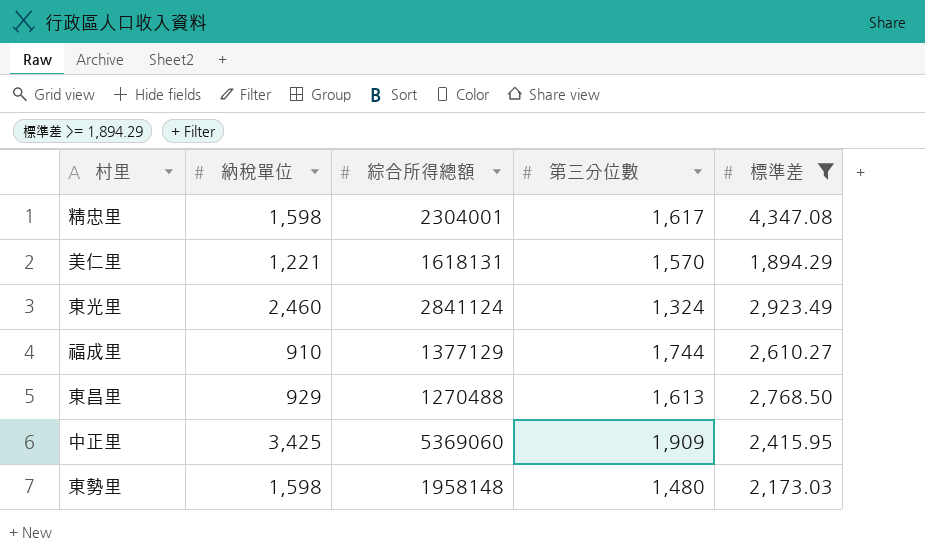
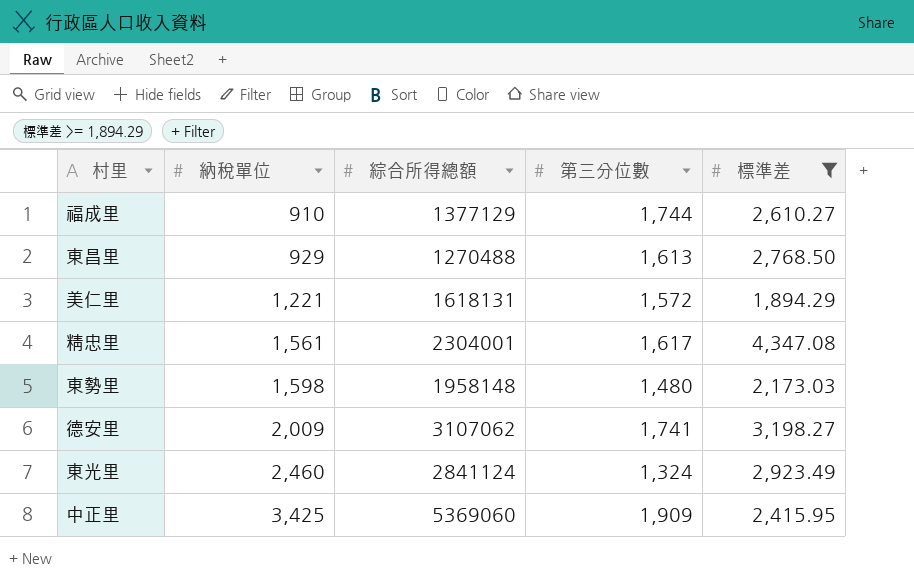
row order: none -> 納稅單位 ascending
美仁里 | 第三分位數: 1,570 -> 1,572
精忠里 | 納稅單位: 1,598 -> 1,561
row 德安里: none -> 2,009 | 3107062 | 1,741 | 3,198.27

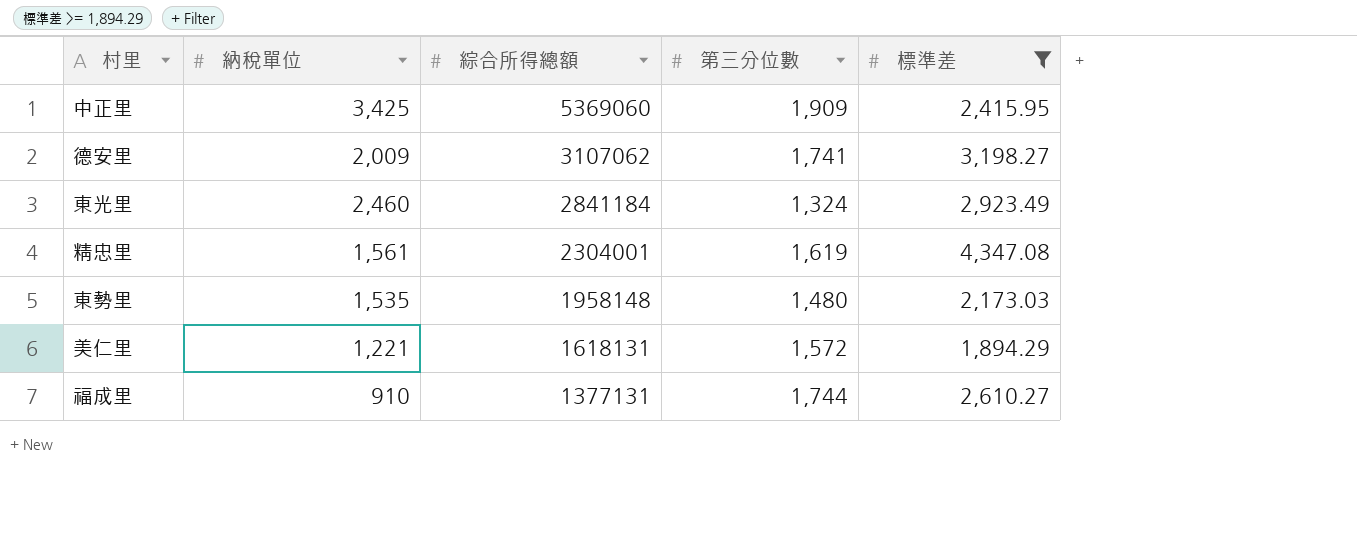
row order: 納稅單位 ascending -> 綜合所得總額 descending
row 東昌里: 929 | 1270488 | 1,613 | 2,768.50 -> none
東光里 | 綜合所得總額: 2841124 -> 2841184
精忠里 | 第三分位數: 1,617 -> 1,619
東勢里 | 納稅單位: 1,598 -> 1,535
福成里 | 綜合所得總額: 1377129 -> 1377131

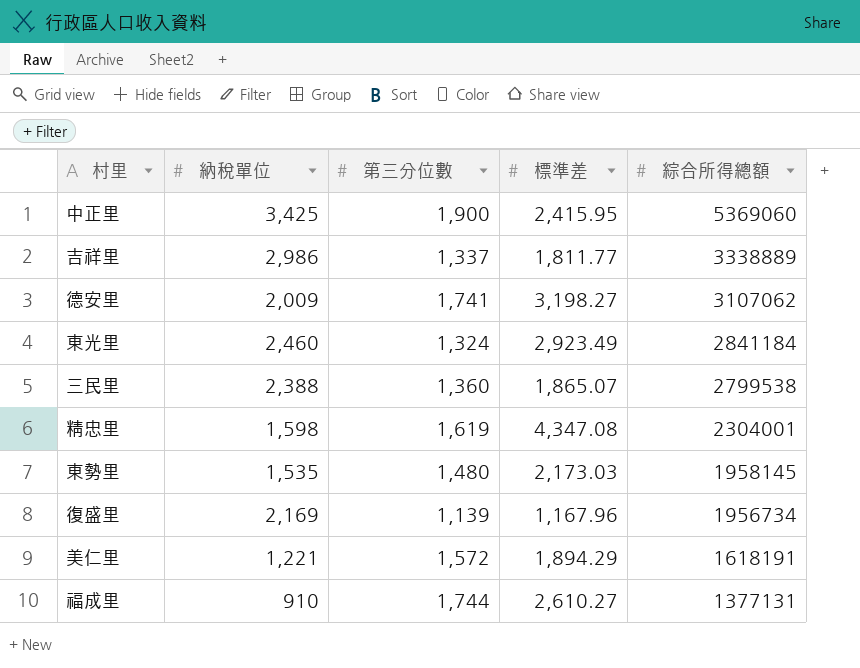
filter: 標準差 >= 1,894.29 -> none
column 綜合所得總額 | position: 3 -> 5
中正里 | 第三分位數: 1,909 -> 1,900
精忠里 | 納稅單位: 1,561 -> 1,598
東勢里 | 綜合所得總額: 1958148 -> 1958145
美仁里 | 綜合所得總額: 1618131 -> 1618191

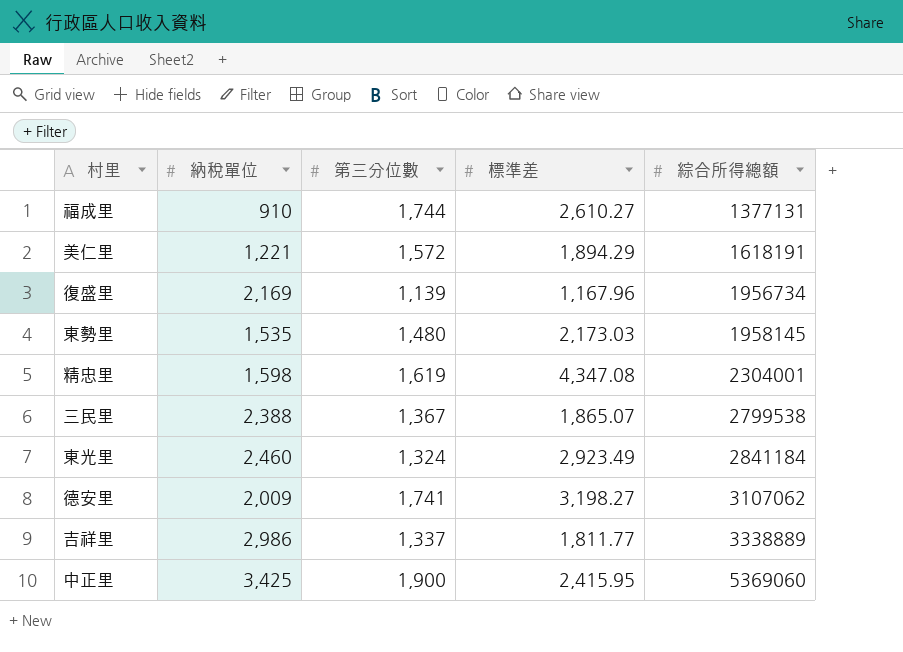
row order: 綜合所得總額 descending -> 綜合所得總額 ascending
三民里 | 第三分位數: 1,360 -> 1,367

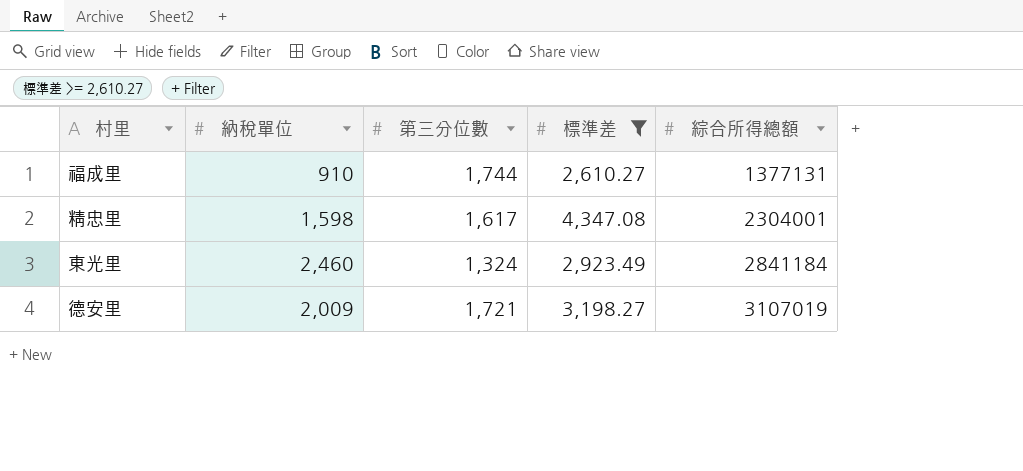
filter: none -> 標準差 >= 2,610.27
精忠里 | 第三分位數: 1,619 -> 1,617
德安里 | 第三分位數: 1,741 -> 1,721
德安里 | 綜合所得總額: 3107062 -> 3107019

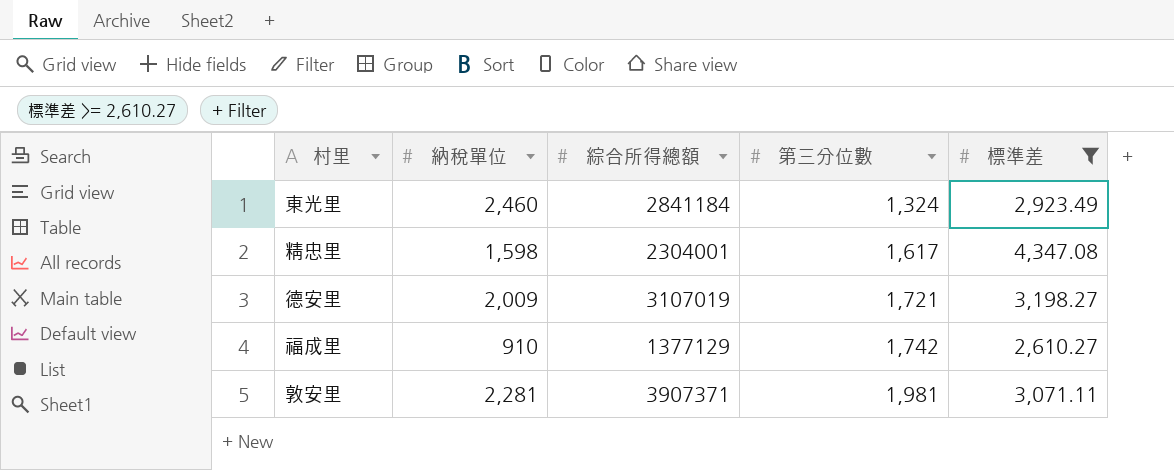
row order: 綜合所得總額 ascending -> 第三分位數 ascending
column 綜合所得總額 | position: 5 -> 3
福成里 | 綜合所得總額: 1377131 -> 1377129
福成里 | 第三分位數: 1,744 -> 1,742
row 敦安里: none -> 2,281 | 3907371 | 1,981 | 3,071.11

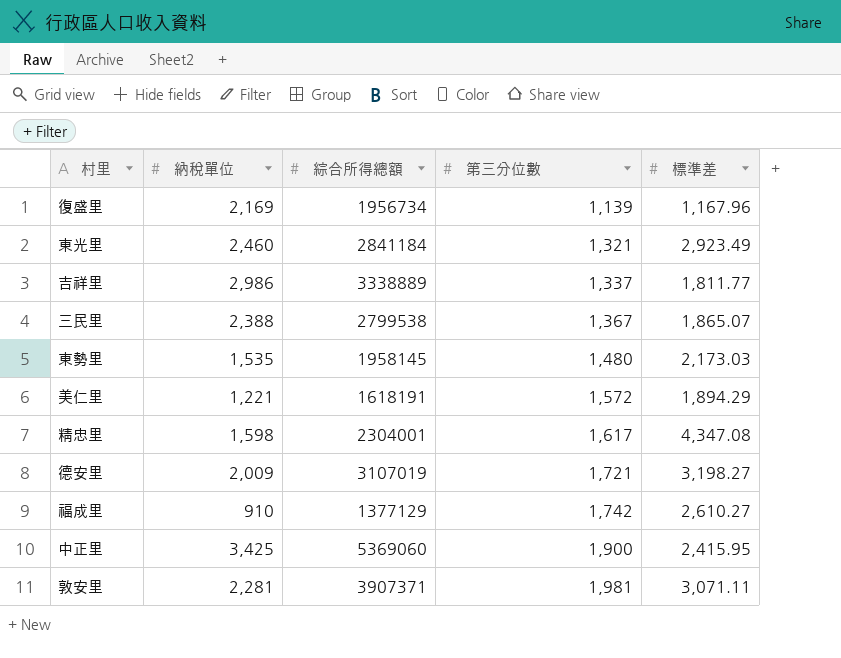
filter: 標準差 >= 2,610.27 -> none
東光里 | 第三分位數: 1,324 -> 1,321

